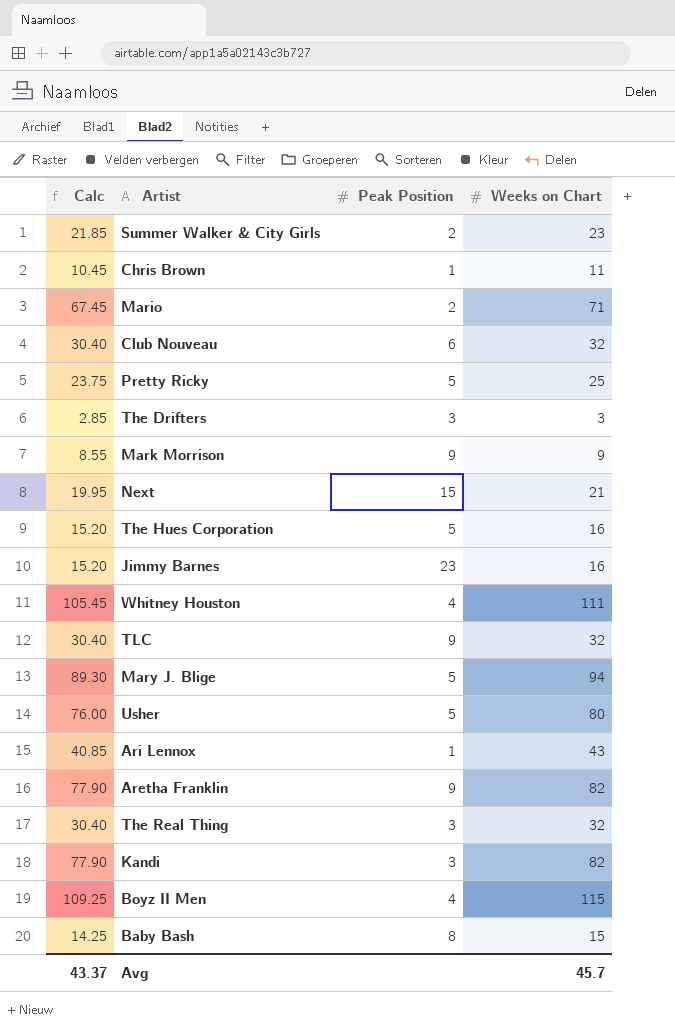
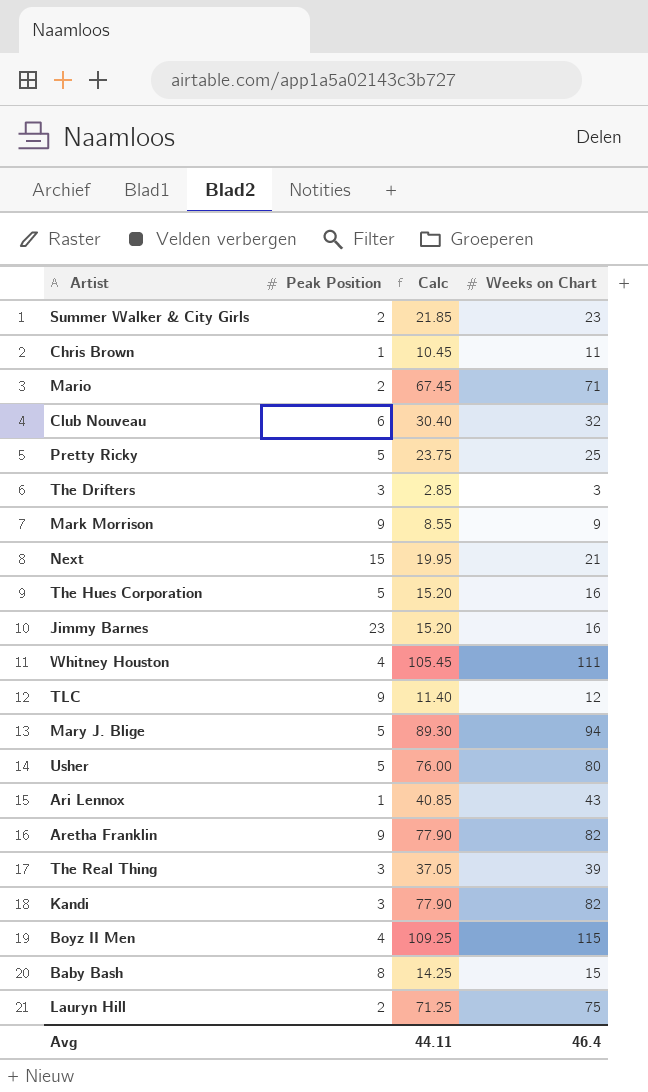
column Calc | position: 1 -> 3
TLC | Calc: 30.40 -> 11.40
TLC | Weeks on Chart: 32 -> 12
The Real Thing | Calc: 30.40 -> 37.05
The Real Thing | Weeks on Chart: 32 -> 39
row Lauryn Hill: none -> 2 | 71.25 | 75
Avg | Calc: 43.37 -> 44.11
Avg | Weeks on Chart: 45.7 -> 46.4

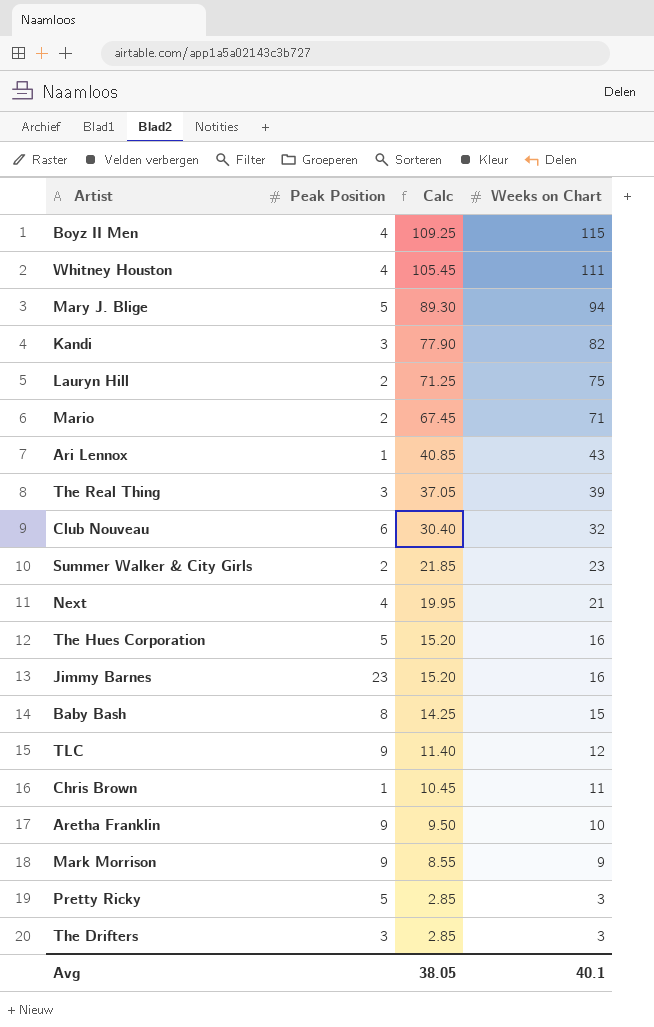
row order: none -> Calc descending
row Usher: 5 | 76.00 | 80 -> none
Next | Peak Position: 15 -> 4
Aretha Franklin | Calc: 77.90 -> 9.50
Aretha Franklin | Weeks on Chart: 82 -> 10
Pretty Ricky | Calc: 23.75 -> 2.85
Pretty Ricky | Weeks on Chart: 25 -> 3
Avg | Calc: 44.11 -> 38.05
Avg | Weeks on Chart: 46.4 -> 40.1

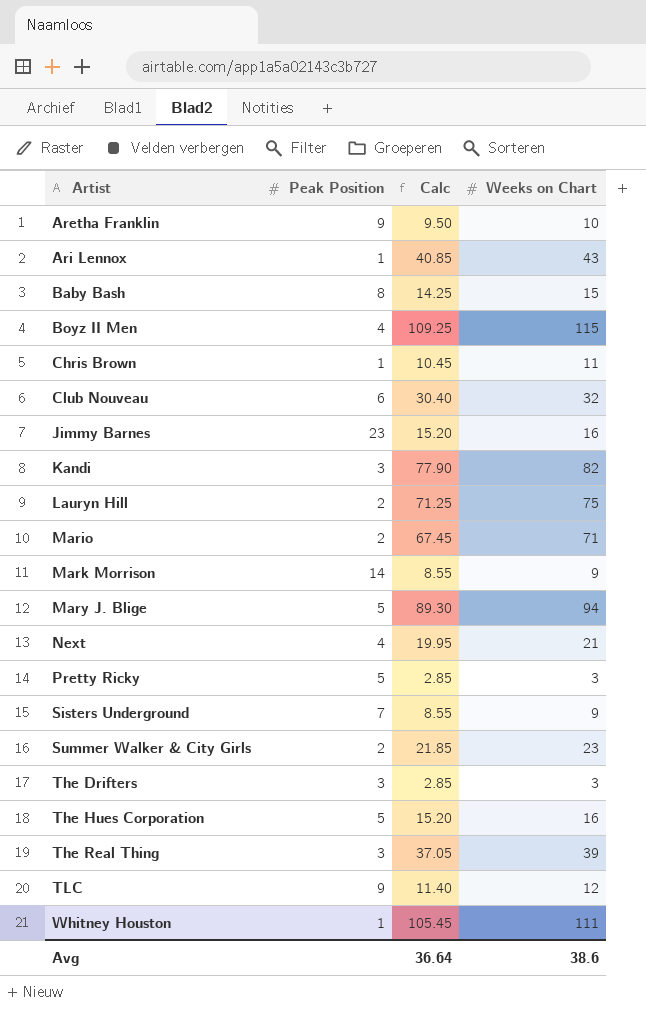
row order: Calc descending -> Artist ascending
Mark Morrison | Peak Position: 9 -> 14
row Sisters Underground: none -> 7 | 8.55 | 9
Whitney Houston | Peak Position: 4 -> 1
Avg | Calc: 38.05 -> 36.64
Avg | Weeks on Chart: 40.1 -> 38.6

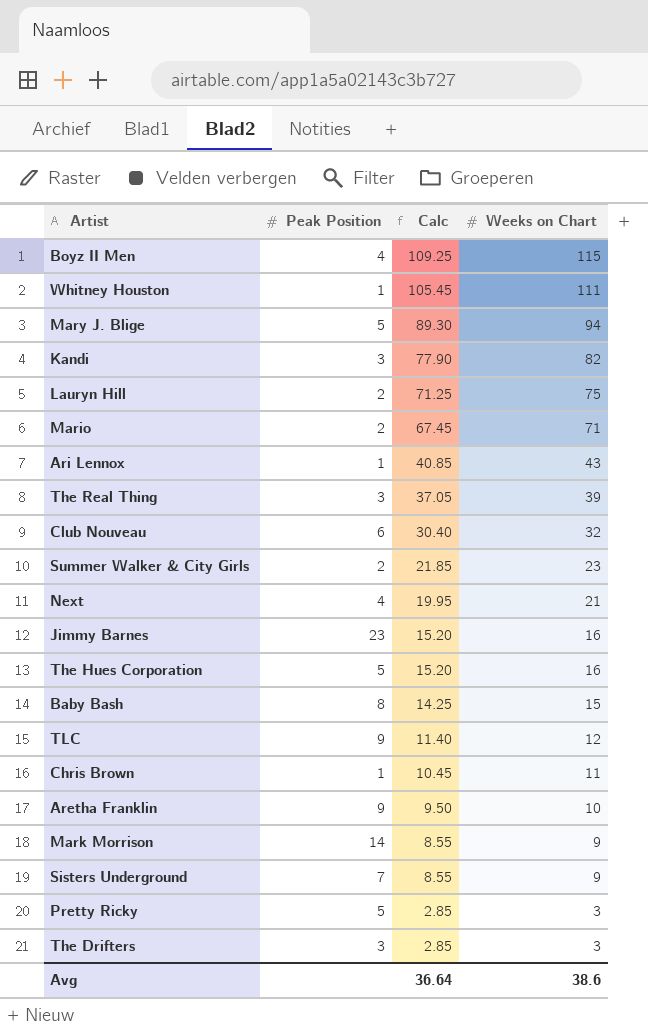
row order: Artist ascending -> Calc descending

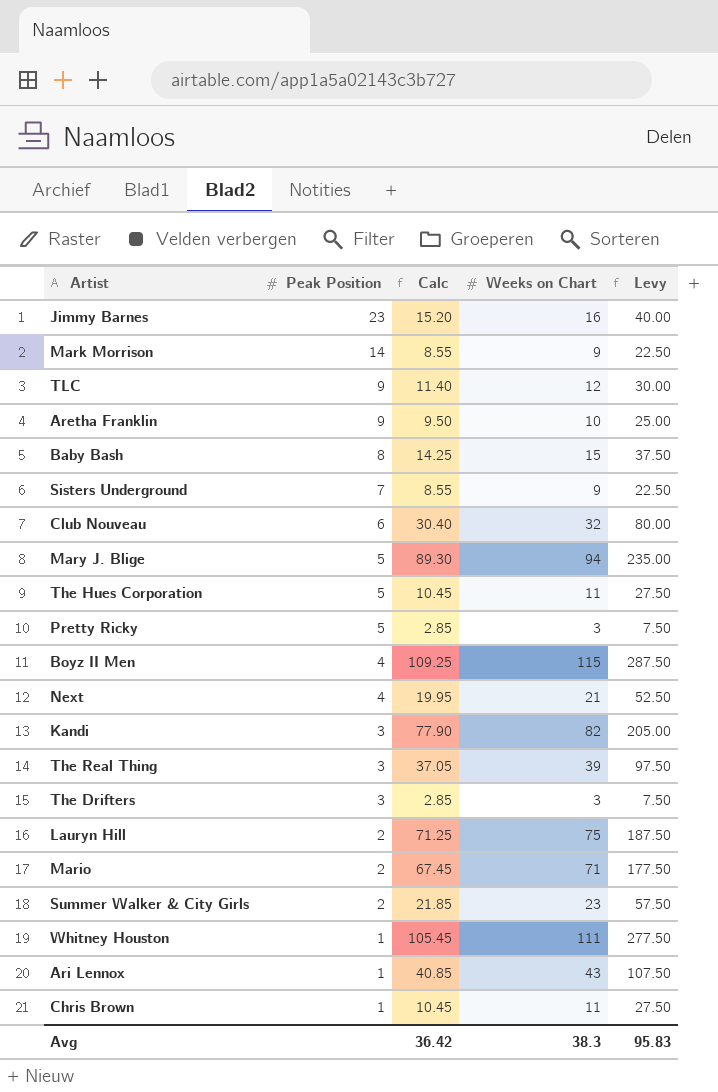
row order: Calc descending -> Peak Position descending
column Levy | formula: none -> [Weeks on Chart] * 2.5
The Hues Corporation | Calc: 15.20 -> 10.45
The Hues Corporation | Weeks on Chart: 16 -> 11
Avg | Calc: 36.64 -> 36.42
Avg | Weeks on Chart: 38.6 -> 38.3

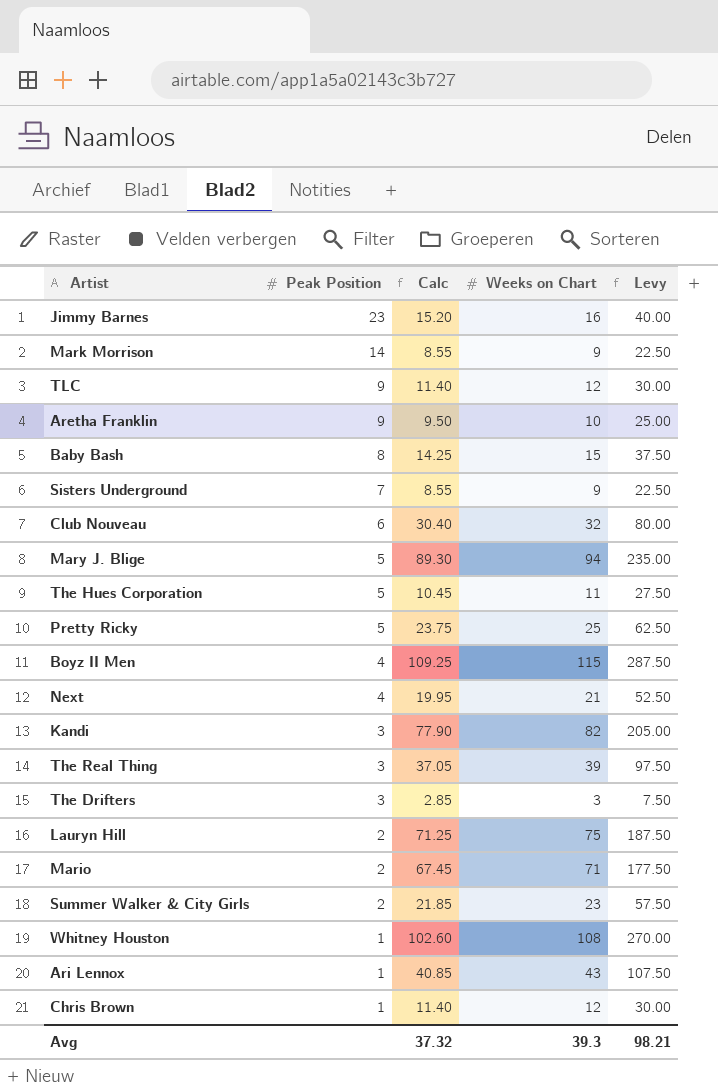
Pretty Ricky | Calc: 2.85 -> 23.75
Pretty Ricky | Weeks on Chart: 3 -> 25
Pretty Ricky | Levy: 7.50 -> 62.50
Whitney Houston | Calc: 105.45 -> 102.60
Whitney Houston | Weeks on Chart: 111 -> 108
Whitney Houston | Levy: 277.50 -> 270.00
Chris Brown | Calc: 10.45 -> 11.40
Chris Brown | Weeks on Chart: 11 -> 12
Chris Brown | Levy: 27.50 -> 30.00
Avg | Calc: 36.42 -> 37.32
Avg | Weeks on Chart: 38.3 -> 39.3
Avg | Levy: 95.83 -> 98.21

